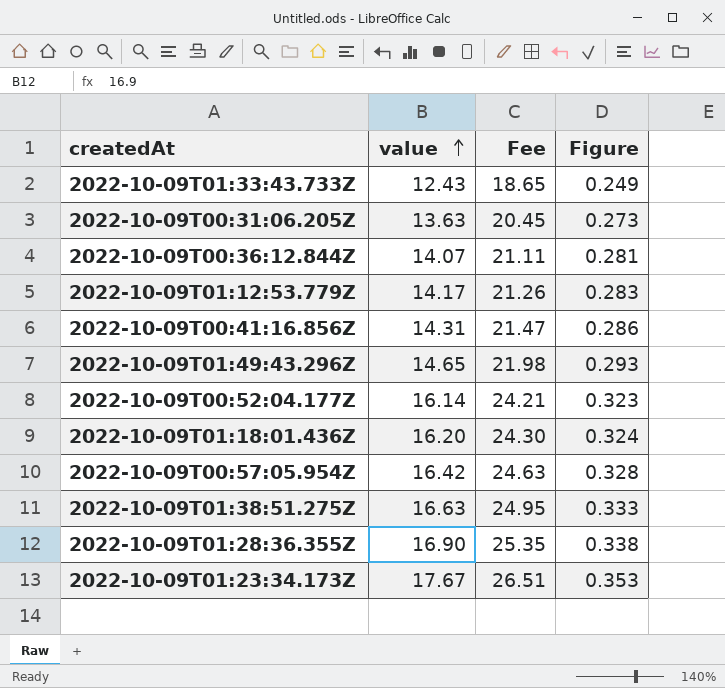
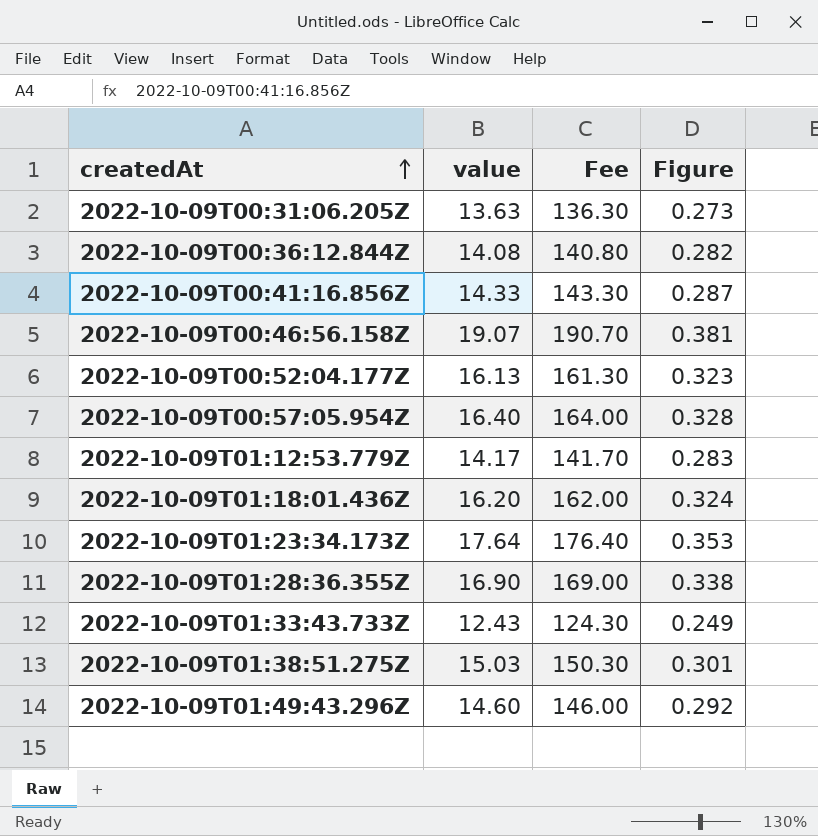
row order: value ascending -> createdAt ascending
column Fee | formula: [value] * 1.5 -> [value] * 10
2022-10-09T00:36:12.844Z | value: 14.07 -> 14.08
2022-10-09T00:36:12.844Z | Figure: 0.281 -> 0.282
2022-10-09T00:41:16.856Z | value: 14.31 -> 14.33
2022-10-09T00:41:16.856Z | Figure: 0.286 -> 0.287
row 2022-10-09T00:46:56.158Z: none -> 19.07 | 190.70 | 0.381
2022-10-09T00:52:04.177Z | value: 16.14 -> 16.13
2022-10-09T00:57:05.954Z | value: 16.42 -> 16.40
2022-10-09T01:23:34.173Z | value: 17.67 -> 17.64
2022-10-09T01:38:51.275Z | value: 16.63 -> 15.03
2022-10-09T01:38:51.275Z | Figure: 0.333 -> 0.301
2022-10-09T01:49:43.296Z | value: 14.65 -> 14.60
2022-10-09T01:49:43.296Z | Figure: 0.293 -> 0.292

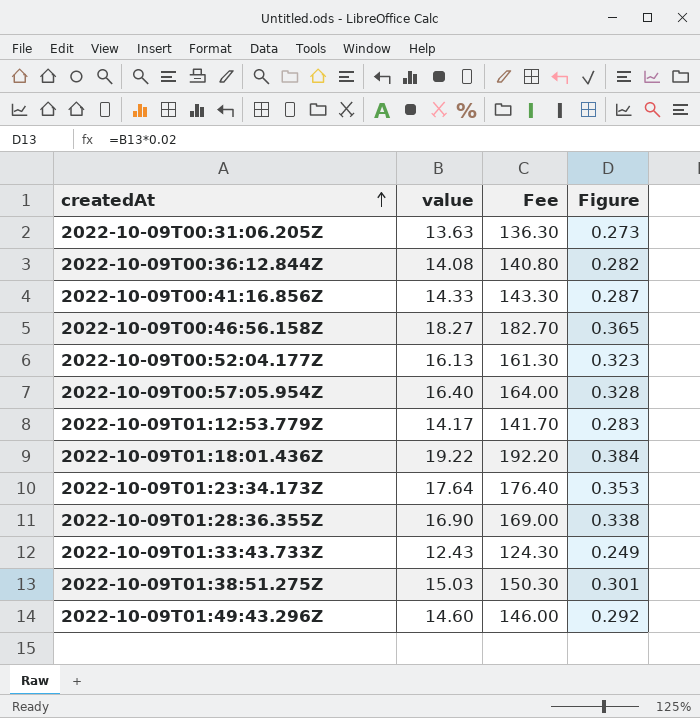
2022-10-09T00:46:56.158Z | value: 19.07 -> 18.27
2022-10-09T00:46:56.158Z | Fee: 190.70 -> 182.70
2022-10-09T00:46:56.158Z | Figure: 0.381 -> 0.365
2022-10-09T01:18:01.436Z | value: 16.20 -> 19.22
2022-10-09T01:18:01.436Z | Fee: 162.00 -> 192.20
2022-10-09T01:18:01.436Z | Figure: 0.324 -> 0.384

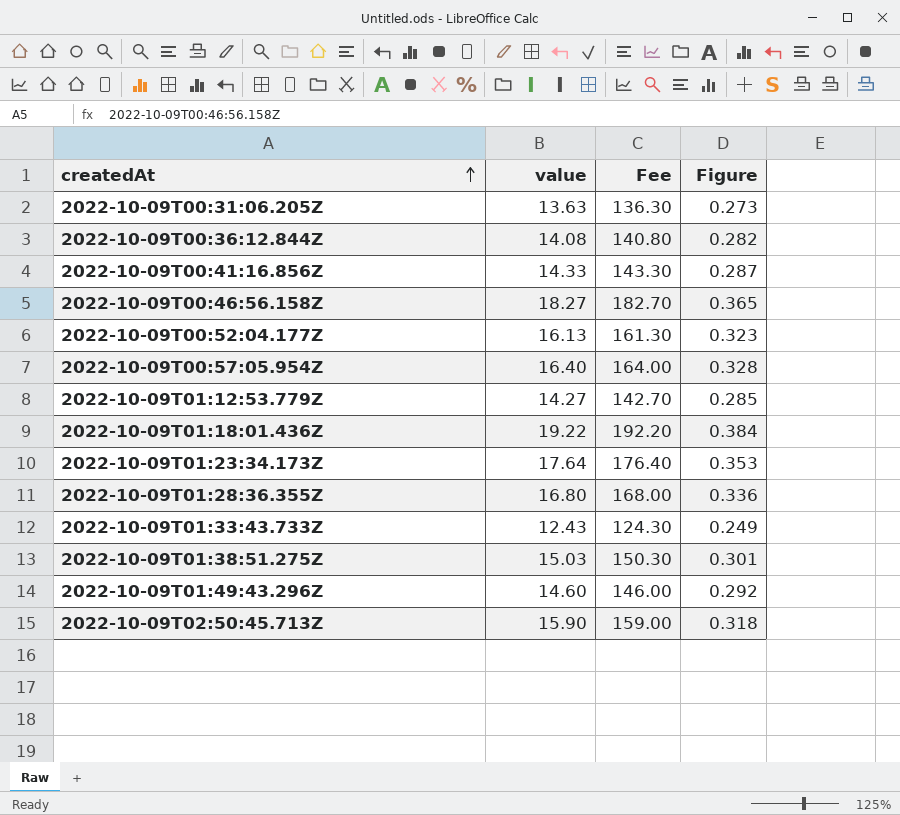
2022-10-09T01:12:53.779Z | value: 14.17 -> 14.27
2022-10-09T01:12:53.779Z | Fee: 141.70 -> 142.70
2022-10-09T01:12:53.779Z | Figure: 0.283 -> 0.285
2022-10-09T01:28:36.355Z | value: 16.90 -> 16.80
2022-10-09T01:28:36.355Z | Fee: 169.00 -> 168.00
2022-10-09T01:28:36.355Z | Figure: 0.338 -> 0.336
row 2022-10-09T02:50:45.713Z: none -> 15.90 | 159.00 | 0.318

